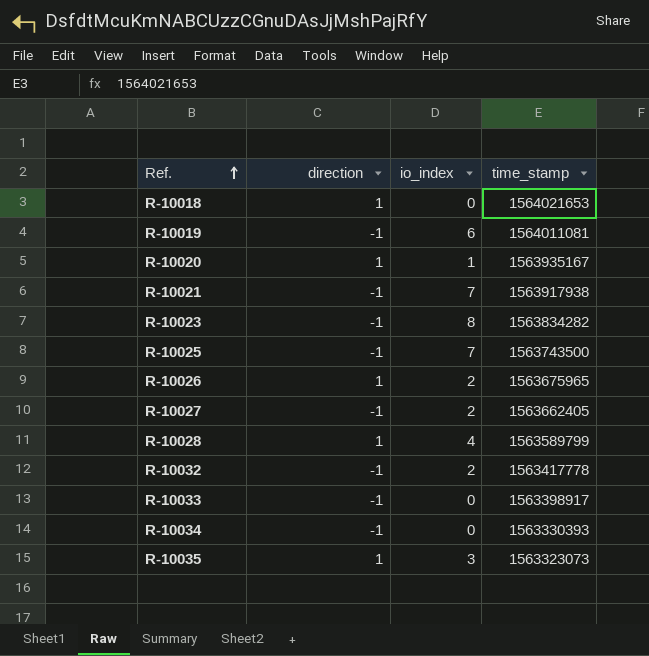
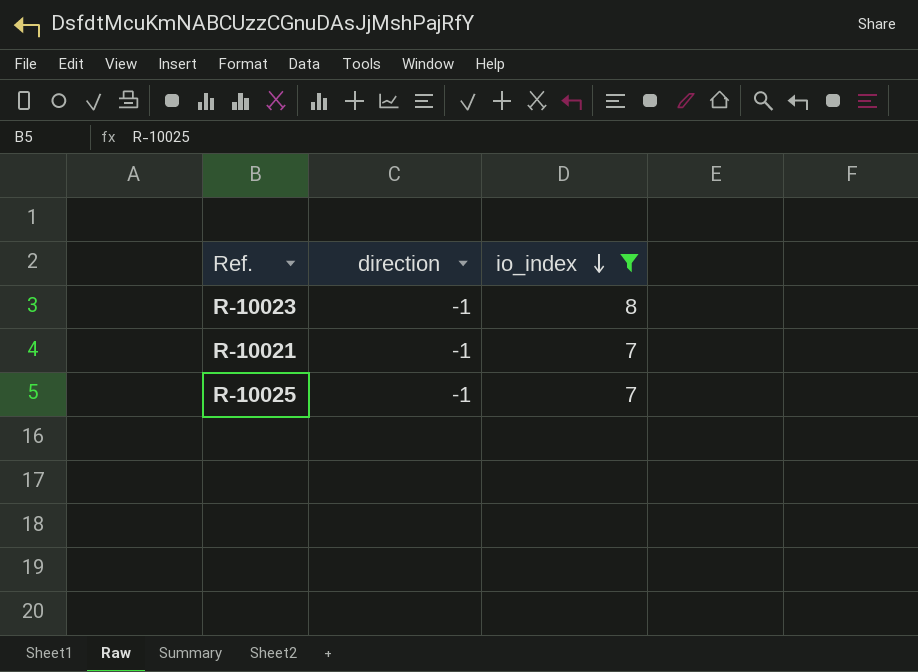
filter: none -> io_index >= 7
row order: Ref. ascending -> io_index descending
column time_stamp | position: 4 -> none

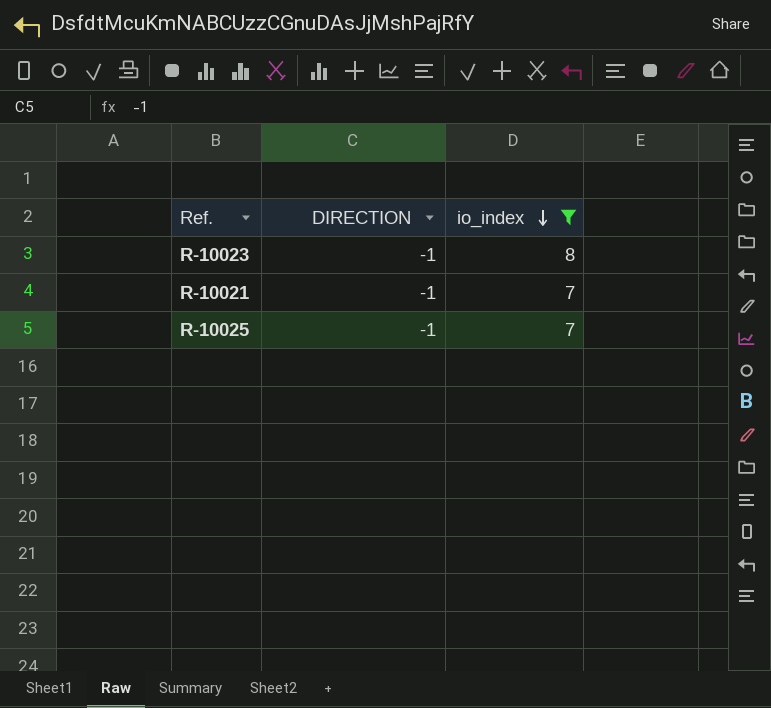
column name: direction -> DIRECTION

